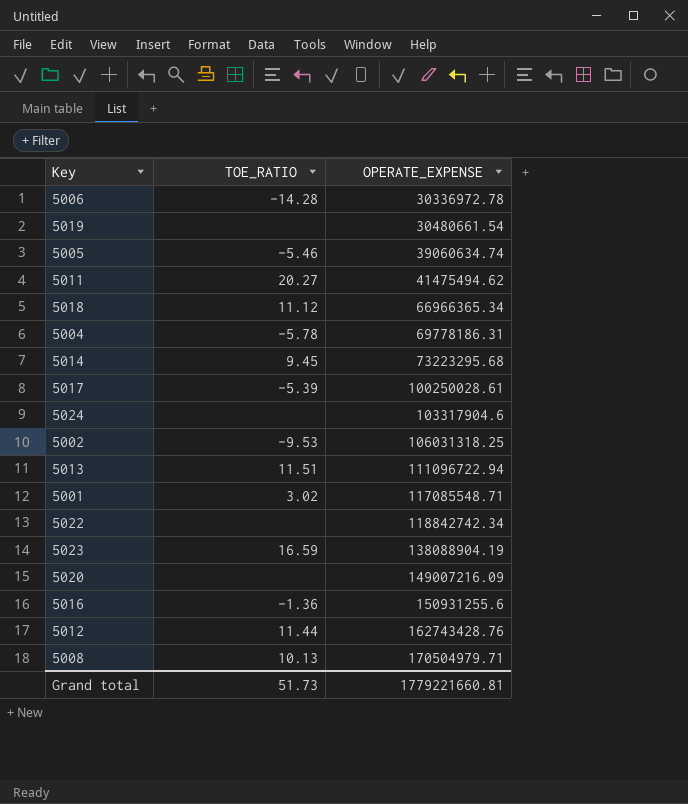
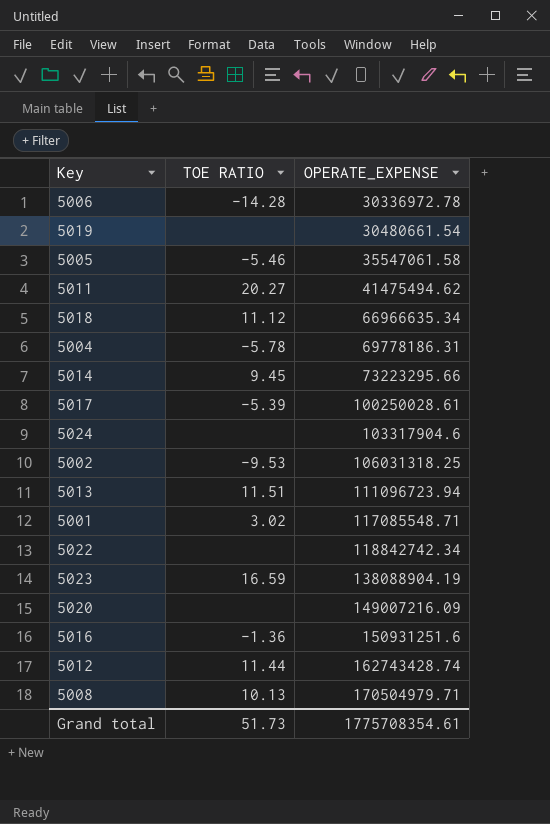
column name: TOE_RATIO -> TOE RATIO
5005 | OPERATE_EXPENSE: 39060634.74 -> 35547061.58
5018 | OPERATE_EXPENSE: 66966365.34 -> 66966635.34
5014 | OPERATE_EXPENSE: 73223295.68 -> 73223295.66
5013 | OPERATE_EXPENSE: 111096722.94 -> 111096723.94
5016 | OPERATE_EXPENSE: 150931255.6 -> 150931251.6
5012 | OPERATE_EXPENSE: 162743428.76 -> 162743428.74
Grand total | OPERATE_EXPENSE: 1779221660.81 -> 1775708354.61

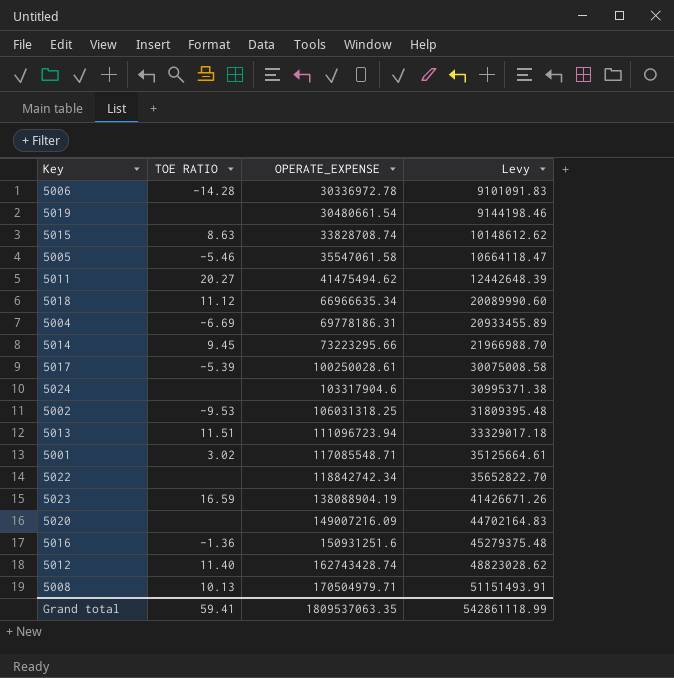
column Levy | formula: none -> [OPERATE_EXPENSE] * 0.3
row 5015: none -> 8.63 | 33828708.74 | 10148612.62
5004 | TOE RATIO: -5.78 -> -6.69
5012 | TOE RATIO: 11.44 -> 11.40
Grand total | TOE RATIO: 51.73 -> 59.41
Grand total | OPERATE_EXPENSE: 1775708354.61 -> 1809537063.35

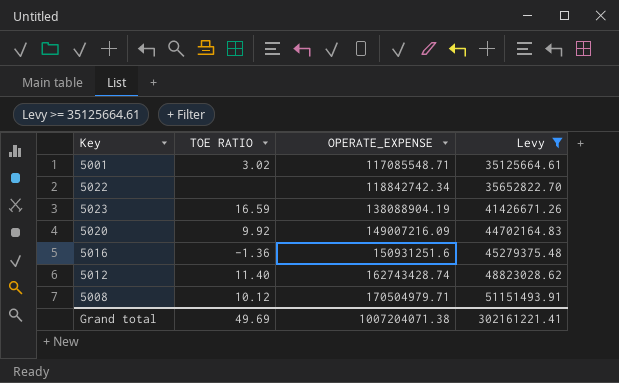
filter: none -> Levy >= 35125664.61
5020 | TOE RATIO: none -> 9.92
5008 | TOE RATIO: 10.13 -> 10.12
Grand total | TOE RATIO: 59.41 -> 49.69
Grand total | OPERATE_EXPENSE: 1809537063.35 -> 1007204071.38
Grand total | Levy: 542861118.99 -> 302161221.41

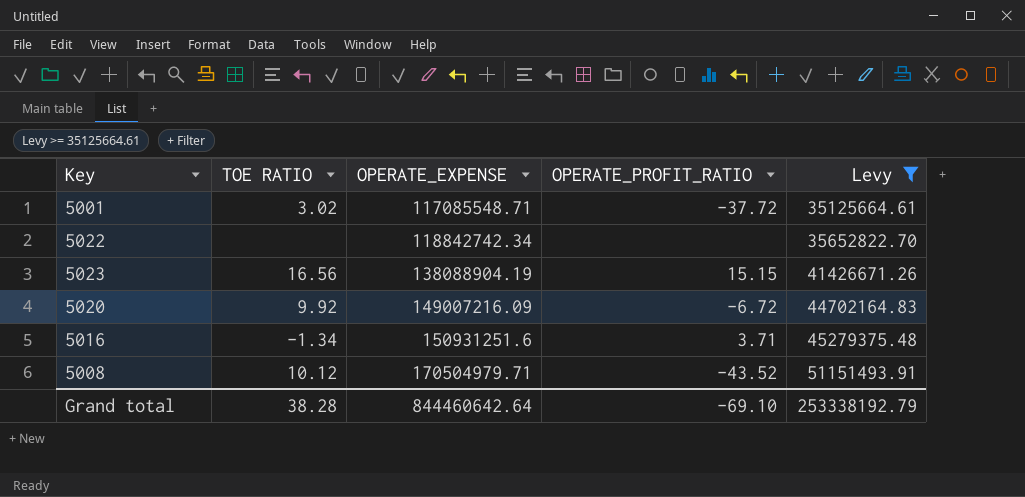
column OPERATE_PROFIT_RATIO | position: none -> 4
row 5012: 11.40 | 162743428.74 | 48823028.62 -> none
5023 | TOE RATIO: 16.59 -> 16.56
5016 | TOE RATIO: -1.36 -> -1.34
Grand total | TOE RATIO: 49.69 -> 38.28
Grand total | OPERATE_EXPENSE: 1007204071.38 -> 844460642.64
Grand total | Levy: 302161221.41 -> 253338192.79

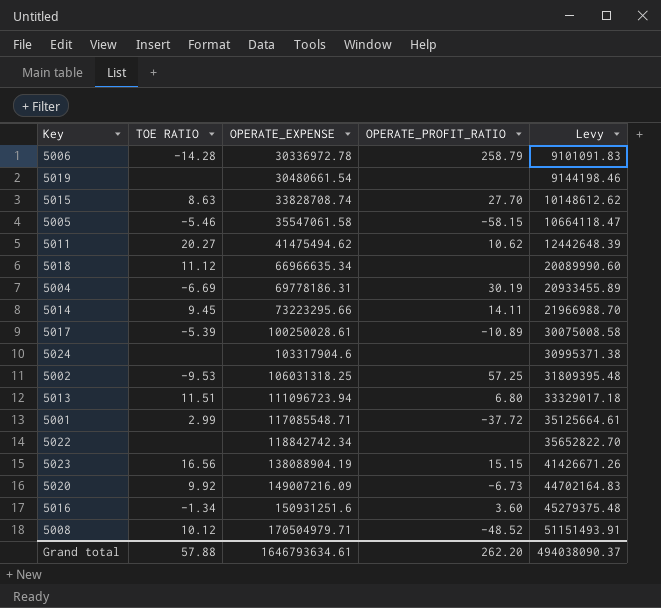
filter: Levy >= 35125664.61 -> none
5001 | TOE RATIO: 3.02 -> 2.99
5020 | OPERATE_PROFIT_RATIO: -6.72 -> -6.73
5016 | OPERATE_PROFIT_RATIO: 3.71 -> 3.60
5008 | OPERATE_PROFIT_RATIO: -43.52 -> -48.52
Grand total | TOE RATIO: 38.28 -> 57.88
Grand total | OPERATE_EXPENSE: 844460642.64 -> 1646793634.61
Grand total | OPERATE_PROFIT_RATIO: -69.10 -> 262.20
Grand total | Levy: 253338192.79 -> 494038090.37

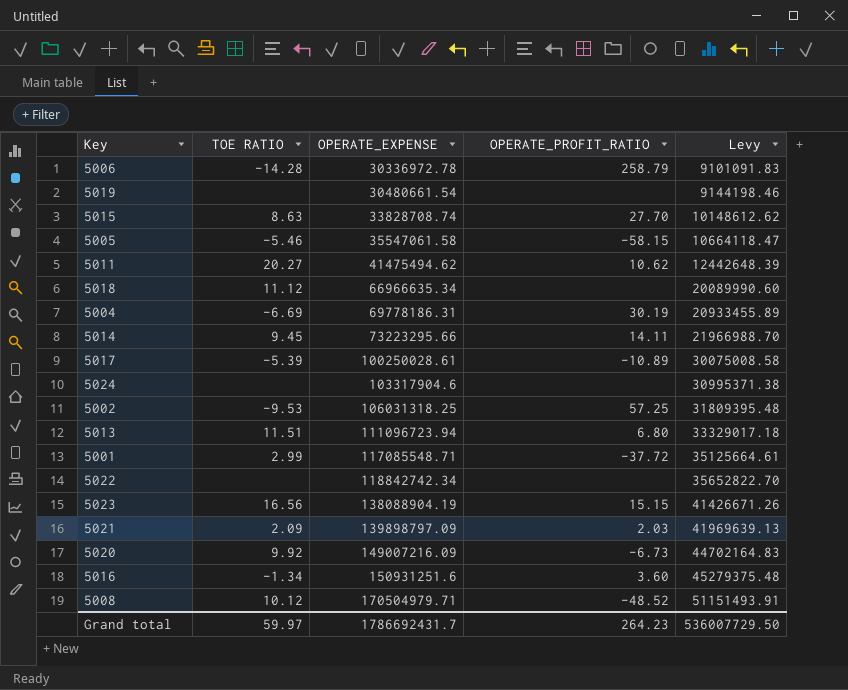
row 5021: none -> 2.09 | 139898797.09 | 2.03 | 41969639.13
Grand total | TOE RATIO: 57.88 -> 59.97
Grand total | OPERATE_EXPENSE: 1646793634.61 -> 1786692431.7
Grand total | OPERATE_PROFIT_RATIO: 262.20 -> 264.23
Grand total | Levy: 494038090.37 -> 536007729.50

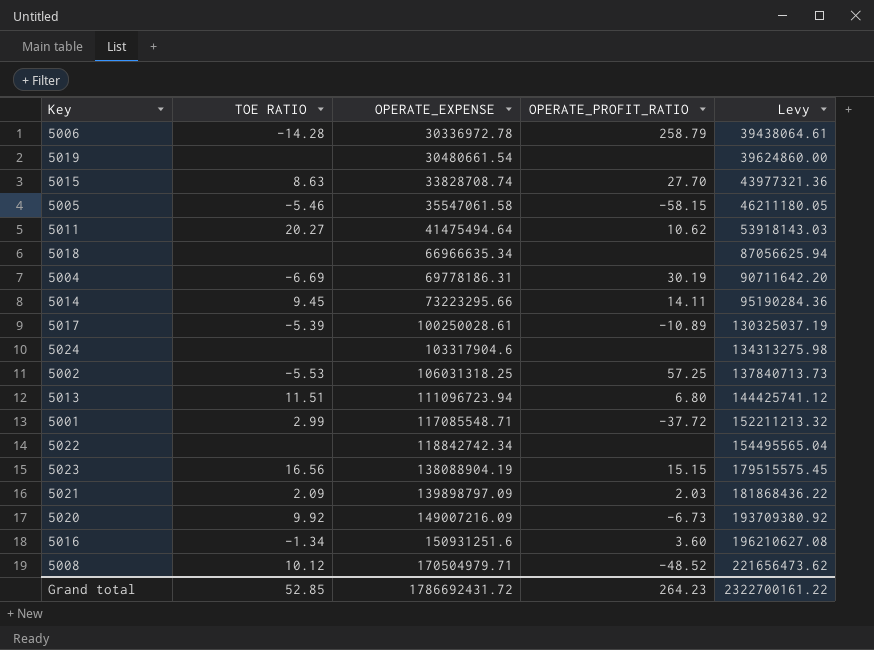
column Levy | formula: [OPERATE_EXPENSE] * 0.3 -> [OPERATE_EXPENSE] * 1.3
5011 | OPERATE_EXPENSE: 41475494.62 -> 41475494.64
5018 | TOE RATIO: 11.12 -> none
5002 | TOE RATIO: -9.53 -> -5.53
Grand total | TOE RATIO: 59.97 -> 52.85
Grand total | OPERATE_EXPENSE: 1786692431.7 -> 1786692431.72
Grand total | Levy: 536007729.50 -> 2322700161.22

